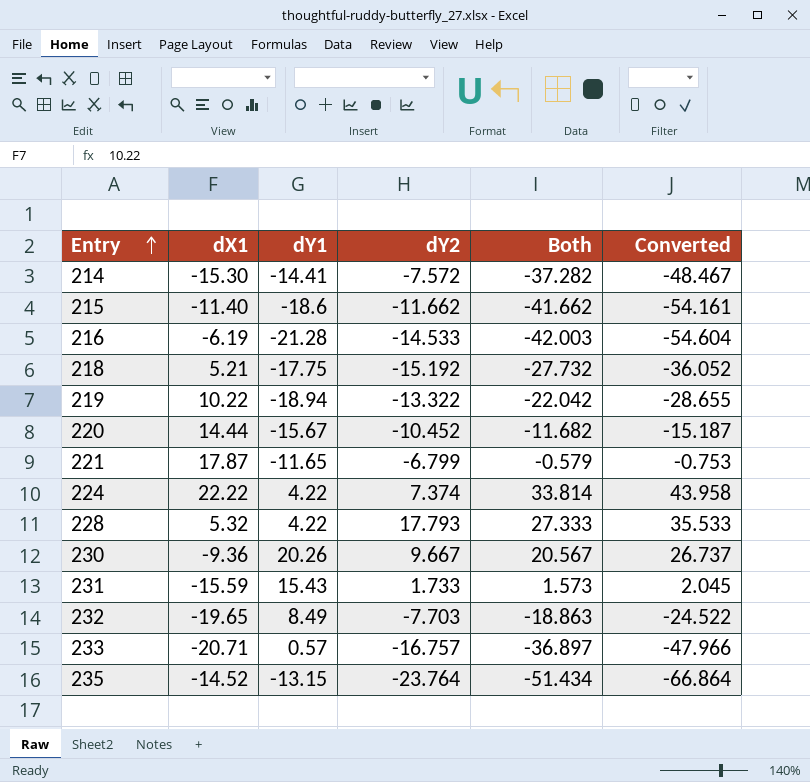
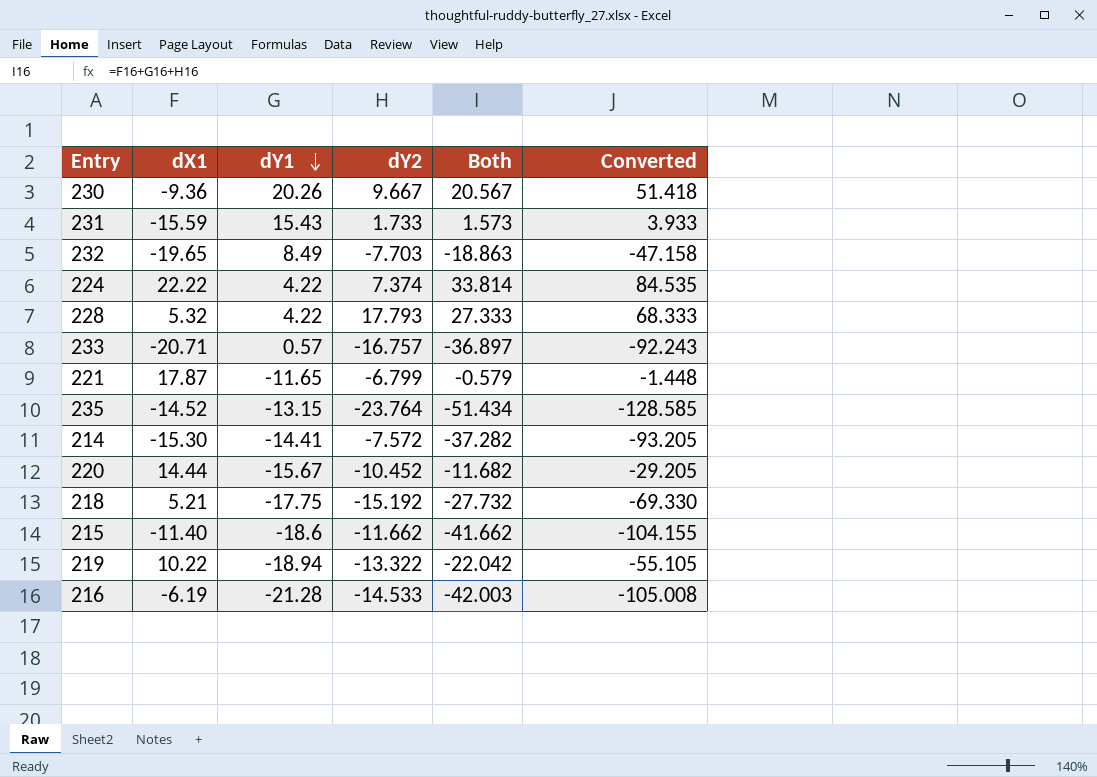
row order: Entry ascending -> dY1 descending
column Converted | formula: [Both] * 1.3 -> [Both] * 2.5

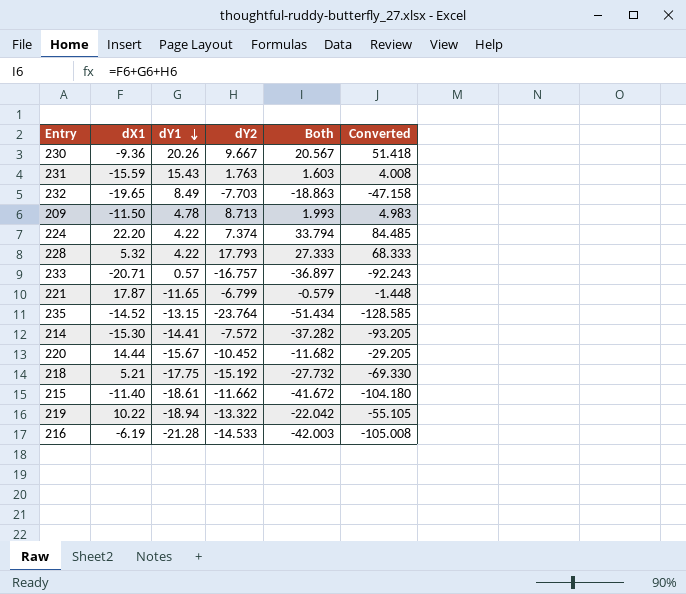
231 | dY2: 1.733 -> 1.763
231 | Both: 1.573 -> 1.603
231 | Converted: 3.933 -> 4.008
row 209: none -> -11.50 | 4.78 | 8.713 | 1.993 | 4.983
224 | dX1: 22.22 -> 22.20
224 | Both: 33.814 -> 33.794
224 | Converted: 84.535 -> 84.485
215 | dY1: -18.6 -> -18.61
215 | Both: -41.662 -> -41.672
215 | Converted: -104.155 -> -104.180

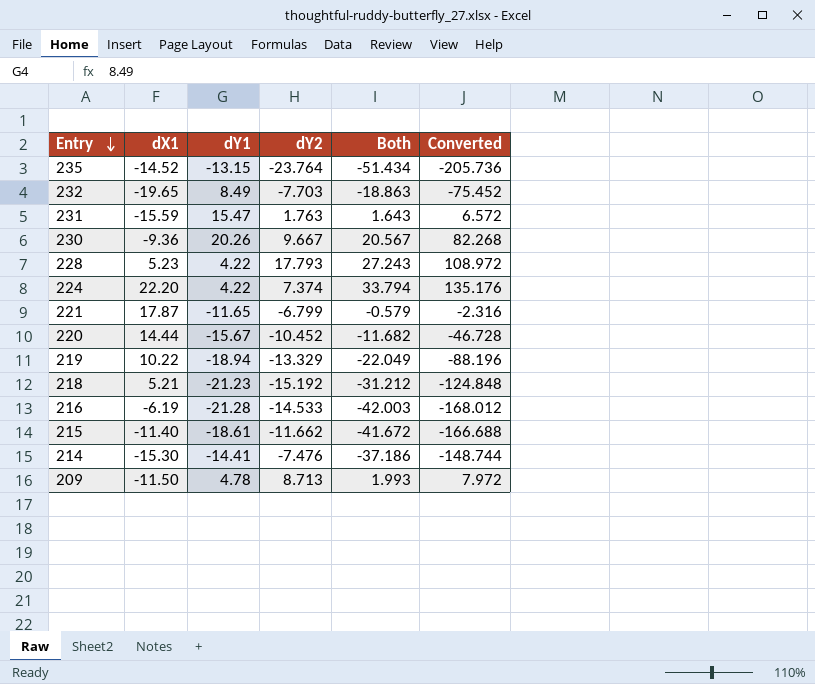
row order: dY1 descending -> Entry descending
column Converted | formula: [Both] * 2.5 -> [Both] * 4
row 233: -20.71 | 0.57 | -16.757 | -36.897 | -92.243 -> none
231 | dY1: 15.43 -> 15.47
231 | Both: 1.603 -> 1.643
228 | dX1: 5.32 -> 5.23
228 | Both: 27.333 -> 27.243
219 | dY2: -13.322 -> -13.329
219 | Both: -22.042 -> -22.049
218 | dY1: -17.75 -> -21.23
218 | Both: -27.732 -> -31.212
214 | dY2: -7.572 -> -7.476
214 | Both: -37.282 -> -37.186

